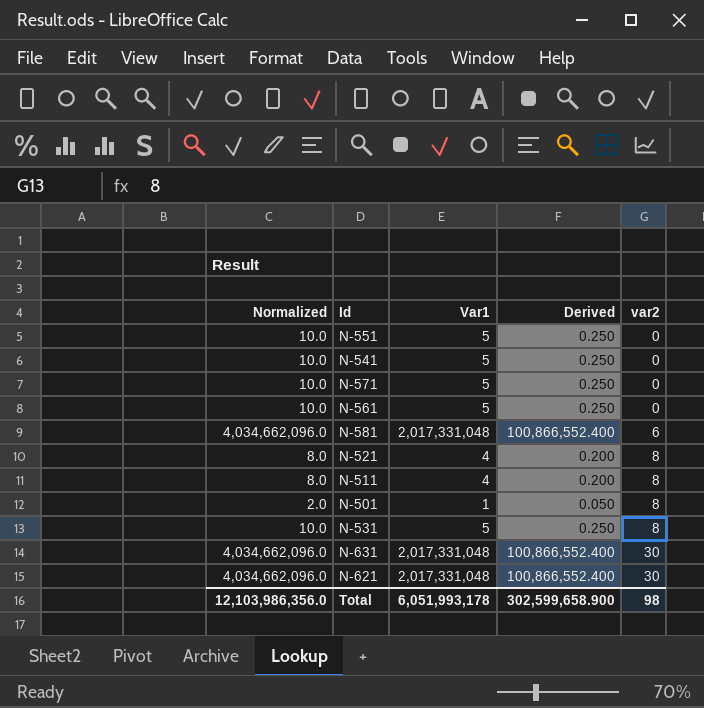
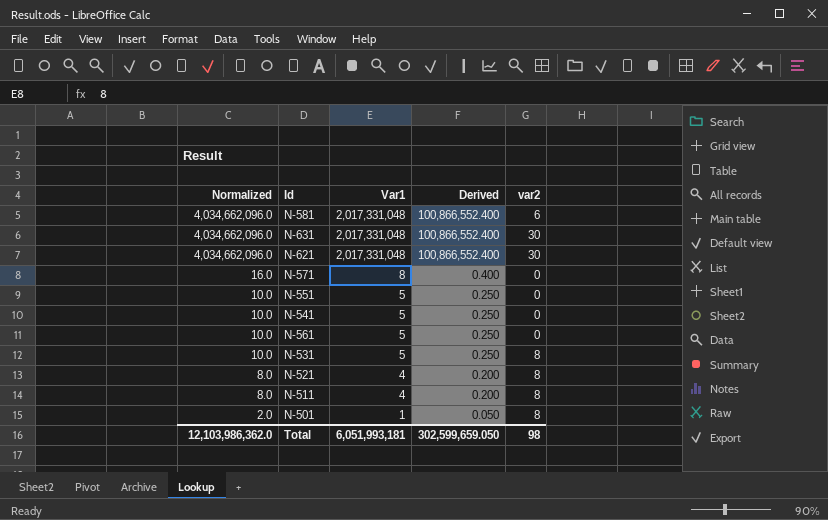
row order: var2 ascending -> Normalized descending
N-571 | Normalized: 10.0 -> 16.0
N-571 | Var1: 5 -> 8
N-571 | Derived: 0.250 -> 0.400
Total | Normalized: 12,103,986,356.0 -> 12,103,986,362.0
Total | Var1: 6,051,993,178 -> 6,051,993,181
Total | Derived: 302,599,658.900 -> 302,599,659.050

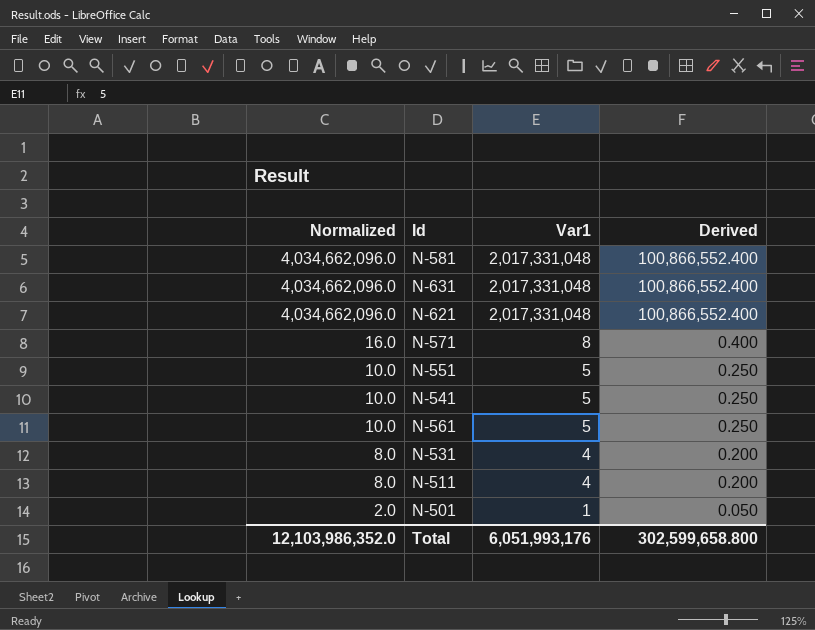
column var2 | position: 5 -> none
row N-521: 8.0 | 4 | 0.200 | 8 -> none
N-531 | Normalized: 10.0 -> 8.0
N-531 | Var1: 5 -> 4
N-531 | Derived: 0.250 -> 0.200
Total | Normalized: 12,103,986,362.0 -> 12,103,986,352.0
Total | Var1: 6,051,993,181 -> 6,051,993,176
Total | Derived: 302,599,659.050 -> 302,599,658.800

